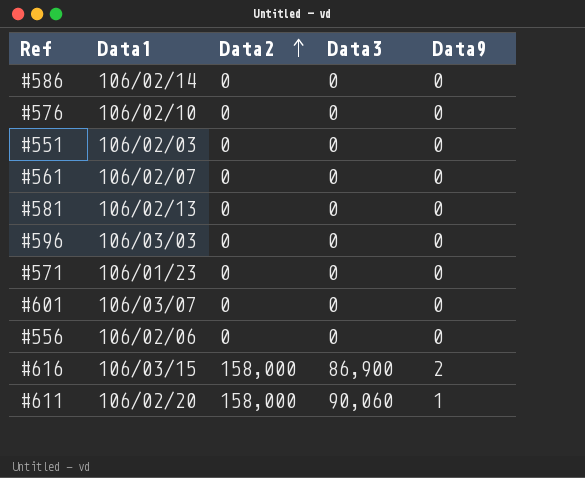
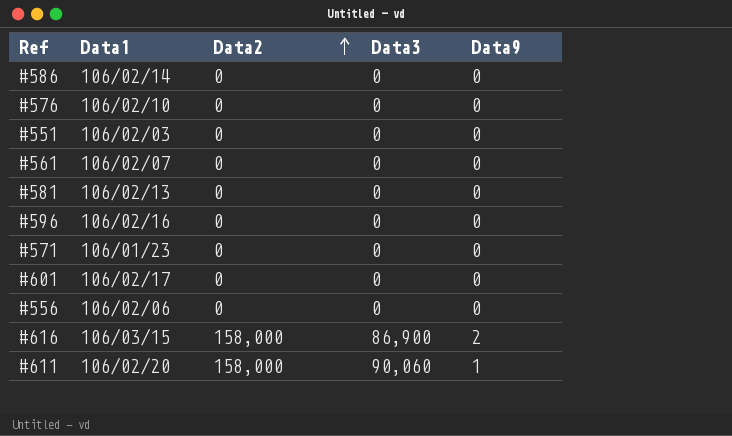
#596 | Data1: 106/03/03 -> 106/02/16
#601 | Data1: 106/03/07 -> 106/02/17

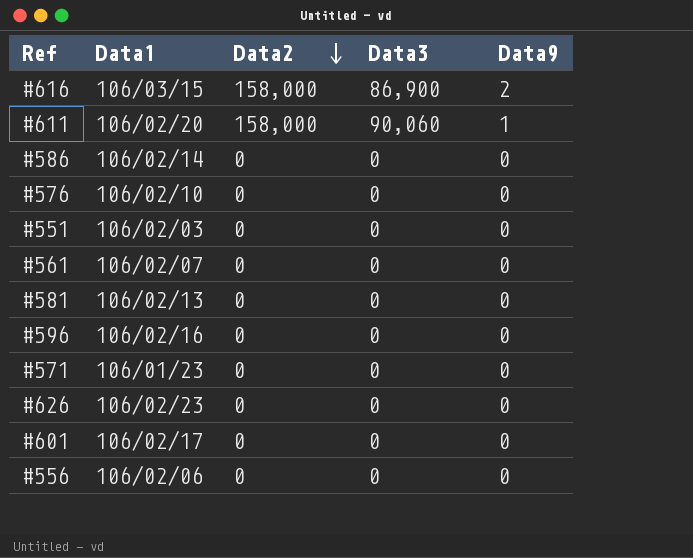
row order: Data2 ascending -> Data2 descending
row #626: none -> 106/02/23 | 0 | 0 | 0

